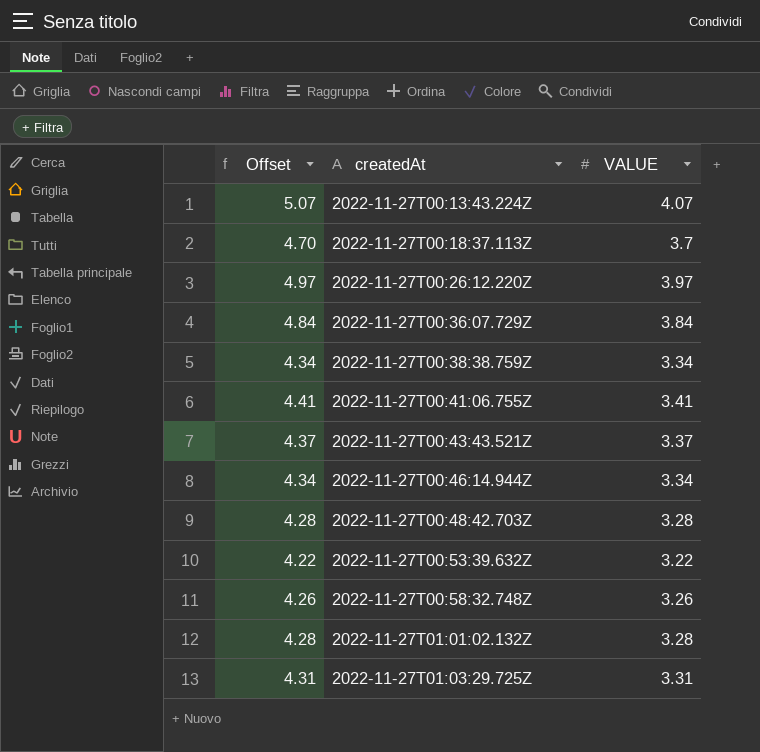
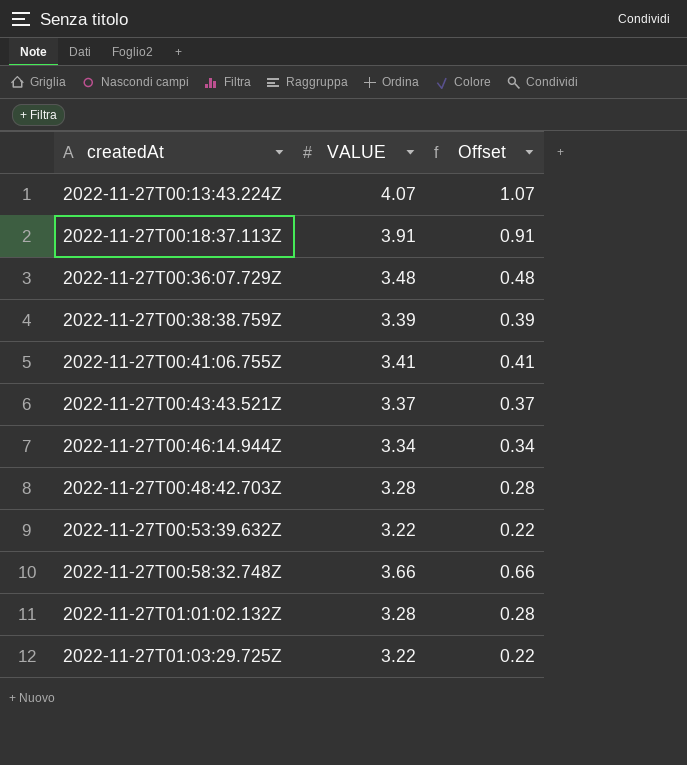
column Offset | formula: [VALUE] + 1 -> [VALUE] - 3
column Offset | position: 1 -> 3
row 2022-11-27T00:26:12.220Z: 4.97 | 3.97 -> none
2022-11-27T00:18:37.113Z | VALUE: 3.7 -> 3.91
2022-11-27T00:36:07.729Z | VALUE: 3.84 -> 3.48
2022-11-27T00:38:38.759Z | VALUE: 3.34 -> 3.39
2022-11-27T00:58:32.748Z | VALUE: 3.26 -> 3.66
2022-11-27T01:03:29.725Z | VALUE: 3.31 -> 3.22

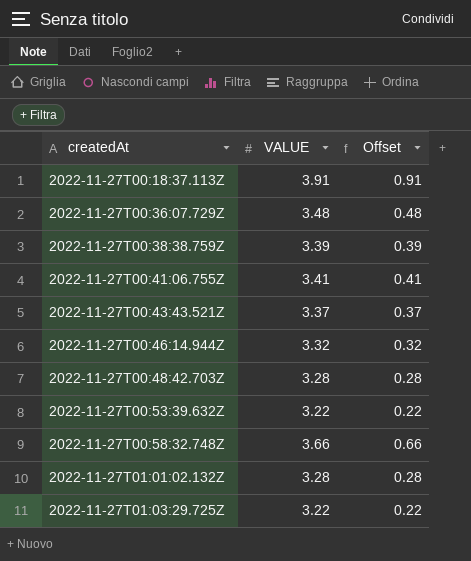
row 2022-11-27T00:13:43.224Z: 4.07 | 1.07 -> none
2022-11-27T00:46:14.944Z | VALUE: 3.34 -> 3.32
2022-11-27T00:46:14.944Z | Offset: 0.34 -> 0.32

